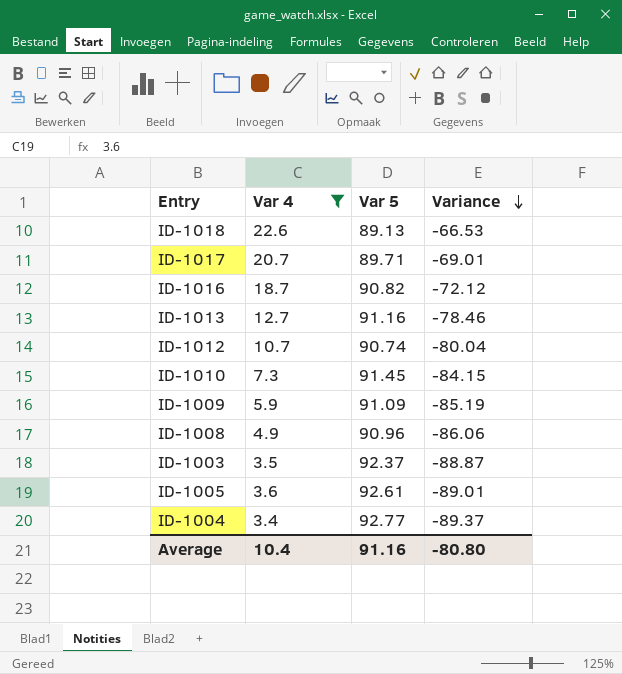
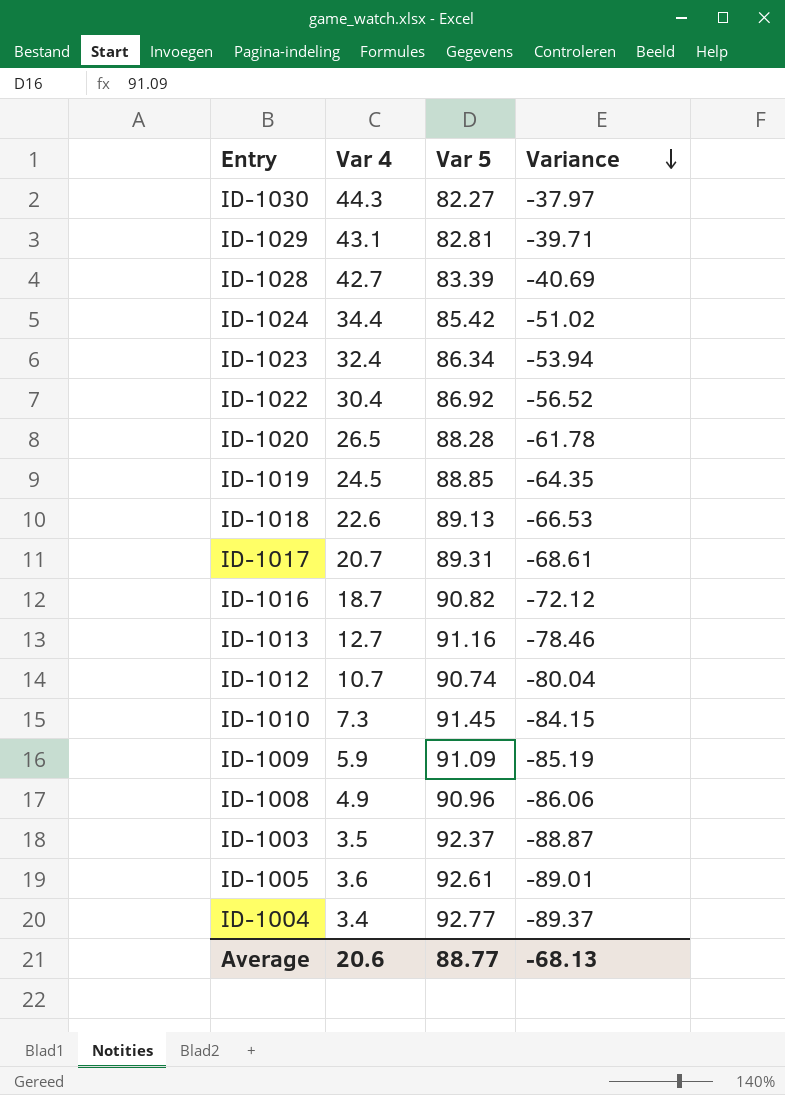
filter: Var 4 <= 22.6 -> none
ID-1017 | Var 5: 89.71 -> 89.31
ID-1017 | Variance: -69.01 -> -68.61
Average | Var 4: 10.4 -> 20.6
Average | Var 5: 91.16 -> 88.77
Average | Variance: -80.80 -> -68.13

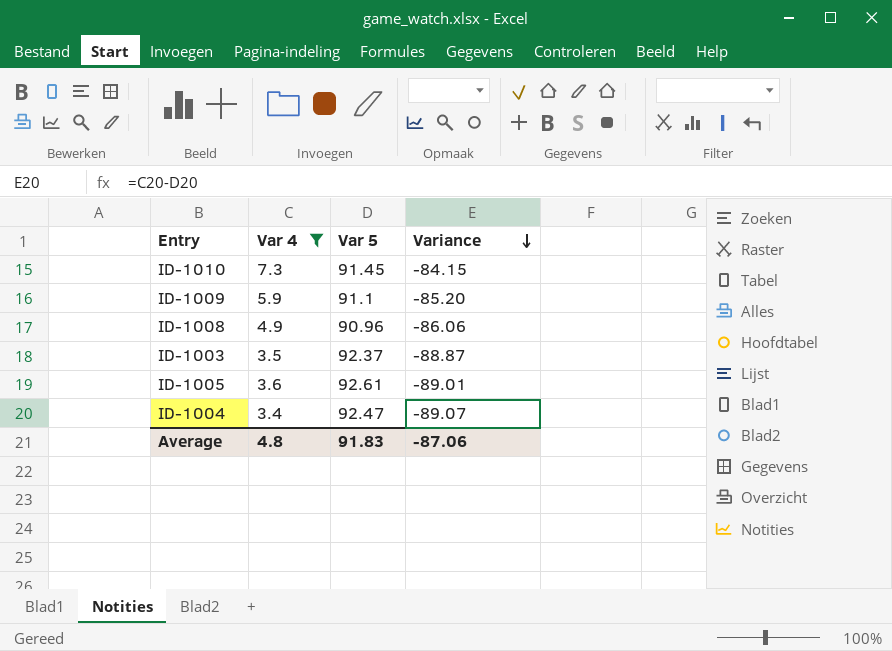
filter: none -> Var 4 <= 7.3
ID-1009 | Var 5: 91.09 -> 91.1
ID-1009 | Variance: -85.19 -> -85.20
ID-1004 | Var 5: 92.77 -> 92.47
ID-1004 | Variance: -89.37 -> -89.07
Average | Var 4: 20.6 -> 4.8
Average | Var 5: 88.77 -> 91.83
Average | Variance: -68.13 -> -87.06

